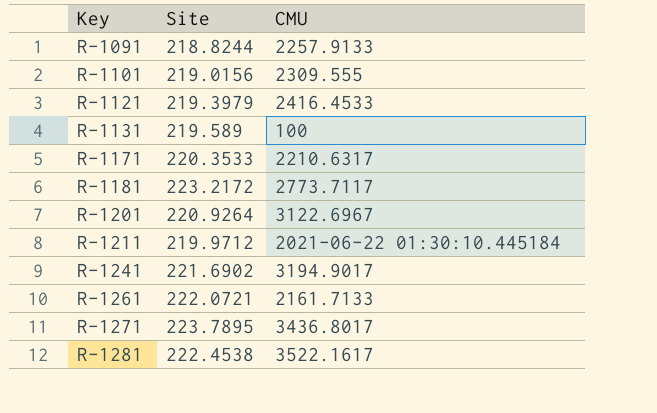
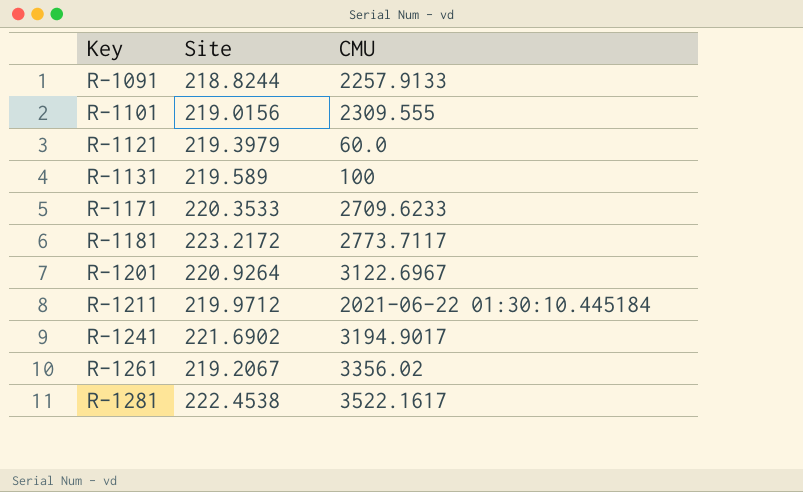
row R-1271: 223.7895 | 3436.8017 -> none
R-1121 | CMU: 2416.4533 -> 60.0
R-1171 | CMU: 2210.6317 -> 2709.6233
R-1261 | Site: 222.0721 -> 219.2067
R-1261 | CMU: 2161.7133 -> 3356.02

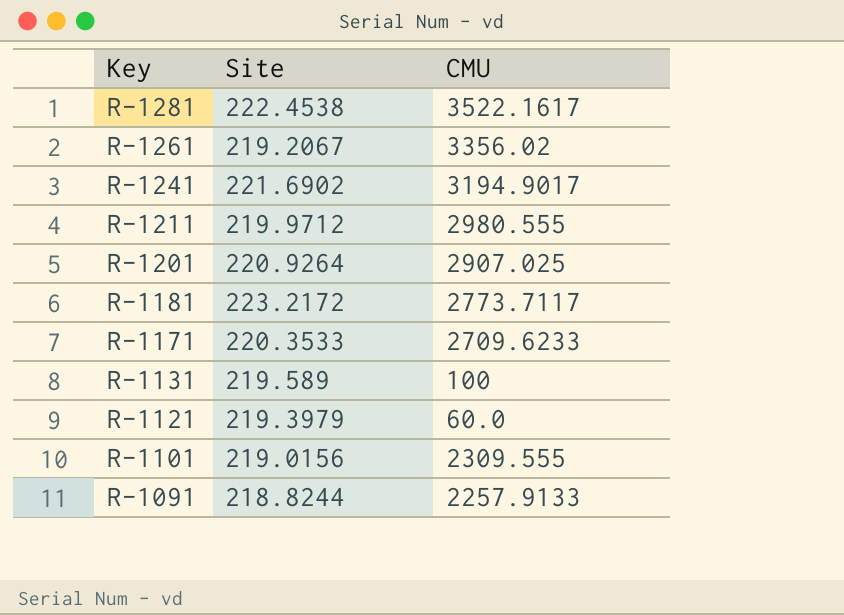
row order: Key ascending -> Key descending
R-1211 | CMU: 2021-06-22 01:30:10.445184 -> 2980.555
R-1201 | CMU: 3122.6967 -> 2907.025

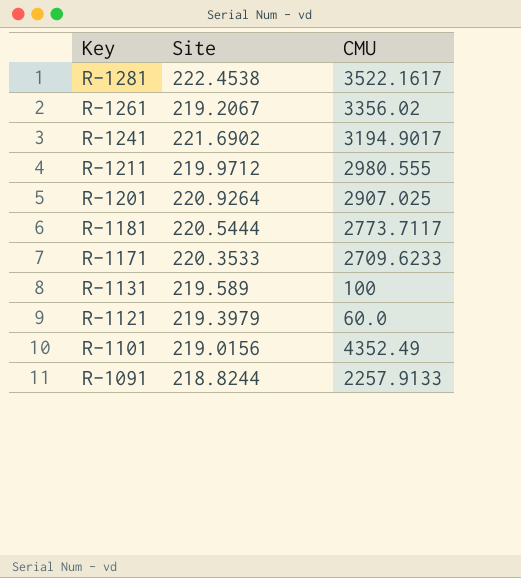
R-1181 | Site: 223.2172 -> 220.5444
R-1101 | CMU: 2309.555 -> 4352.49

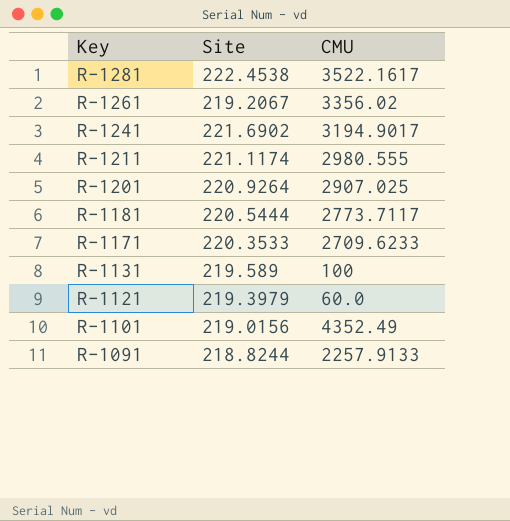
R-1211 | Site: 219.9712 -> 221.1174

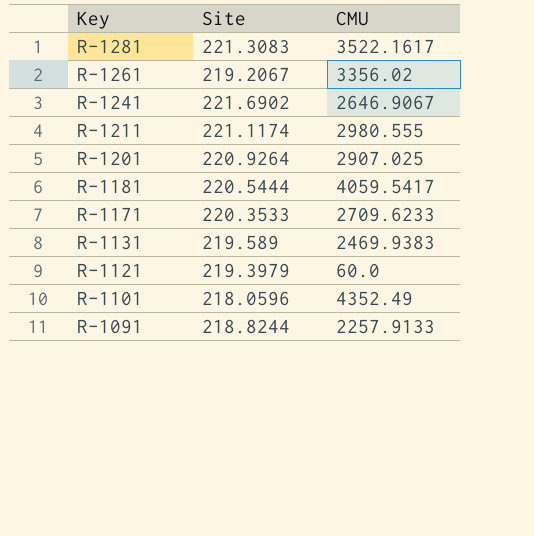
R-1281 | Site: 222.4538 -> 221.3083
R-1241 | CMU: 3194.9017 -> 2646.9067
R-1181 | CMU: 2773.7117 -> 4059.5417
R-1131 | CMU: 100 -> 2469.9383
R-1101 | Site: 219.0156 -> 218.0596

